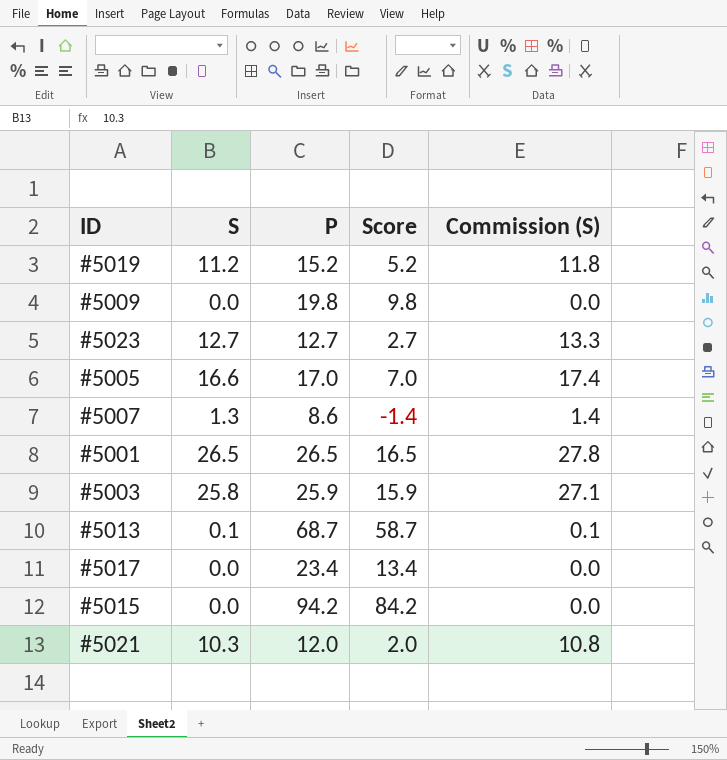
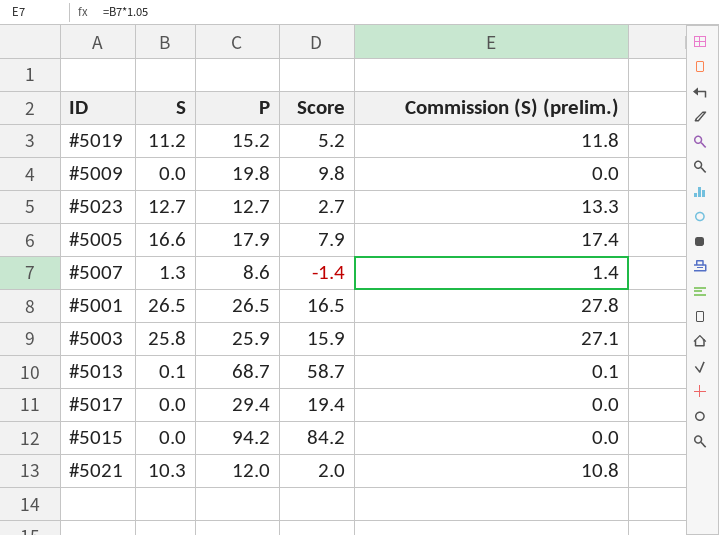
column name: Commission (S) -> Commission (S) (prelim.)
#5005 | P: 17.0 -> 17.9
#5005 | Score: 7.0 -> 7.9
#5017 | P: 23.4 -> 29.4
#5017 | Score: 13.4 -> 19.4

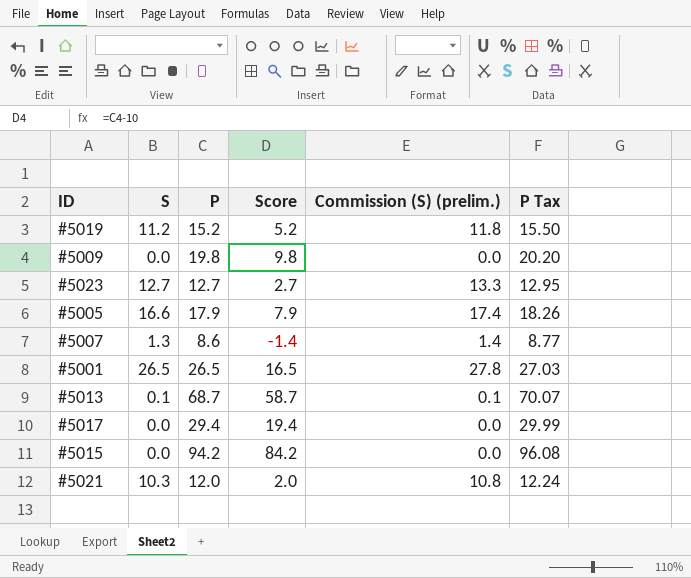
column P Tax | formula: none -> [P] * 1.02
row #5003: 25.8 | 25.9 | 15.9 | 27.1 -> none

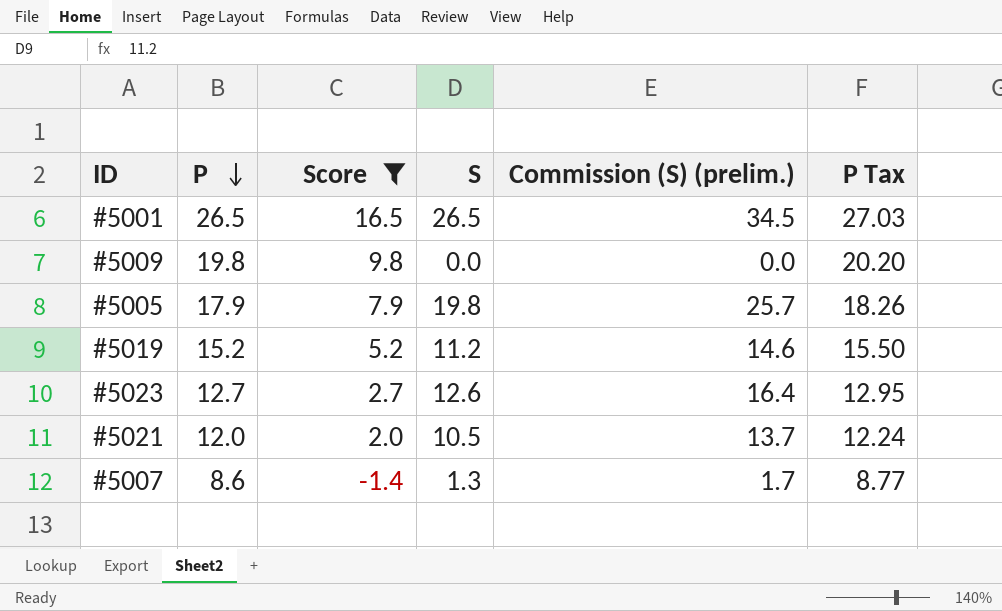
filter: none -> Score <= 16.5
row order: none -> P descending
column S | position: 2 -> 4
column Commission (S) (prelim.) | formula: [S] * 1.05 -> [S] * 1.3
#5005 | S: 16.6 -> 19.8
#5023 | S: 12.7 -> 12.6
#5021 | S: 10.3 -> 10.5

